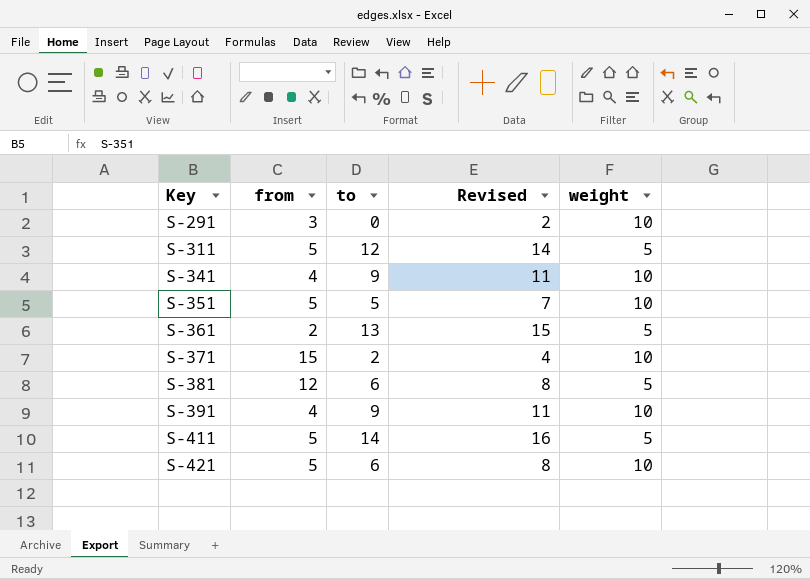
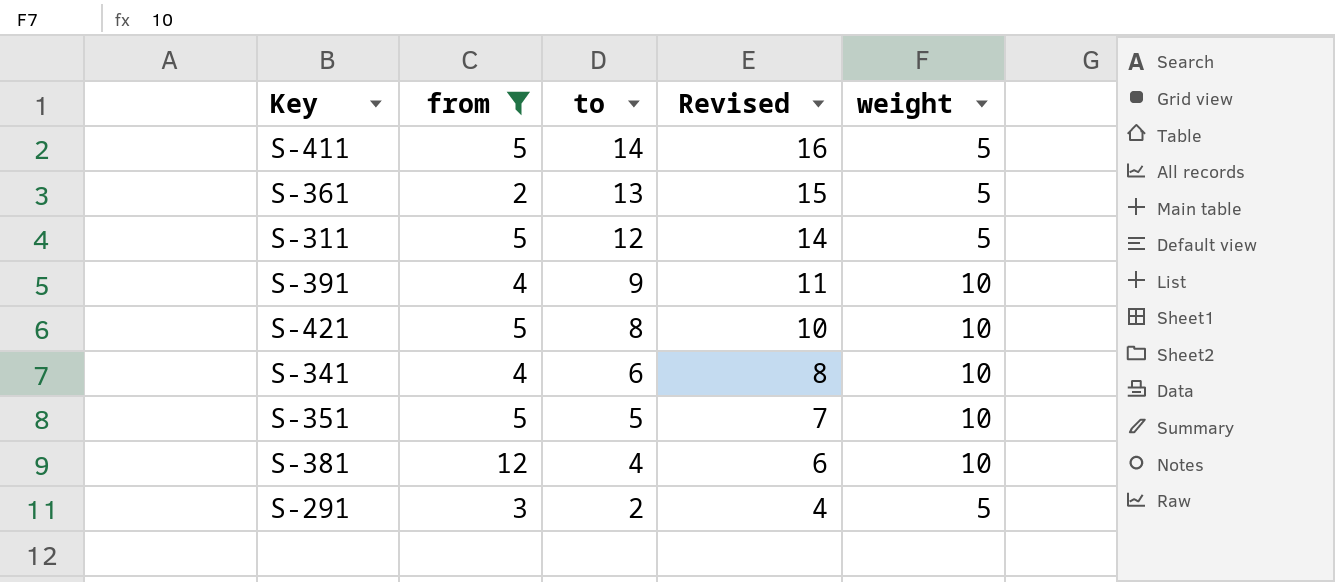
filter: none -> from != 15
row order: Key ascending -> to descending
S-421 | to: 6 -> 8
S-421 | Revised: 8 -> 10
S-341 | to: 9 -> 6
S-341 | Revised: 11 -> 8
S-381 | to: 6 -> 4
S-381 | Revised: 8 -> 6
S-381 | weight: 5 -> 10
S-291 | to: 0 -> 2
S-291 | Revised: 2 -> 4
S-291 | weight: 10 -> 5

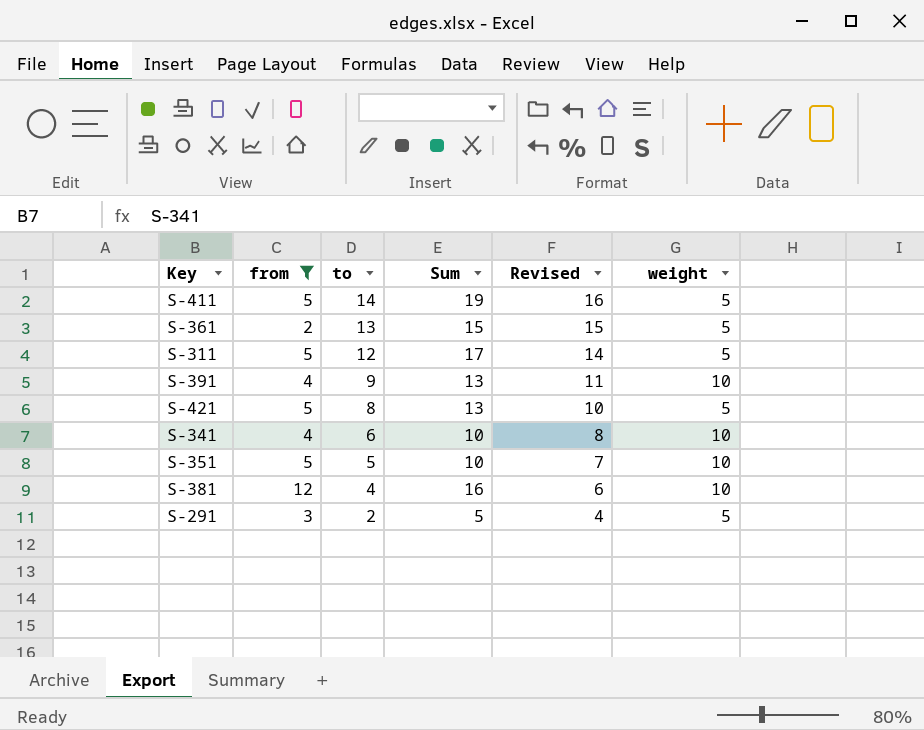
column Sum | formula: none -> [from] + [to]
S-421 | weight: 10 -> 5

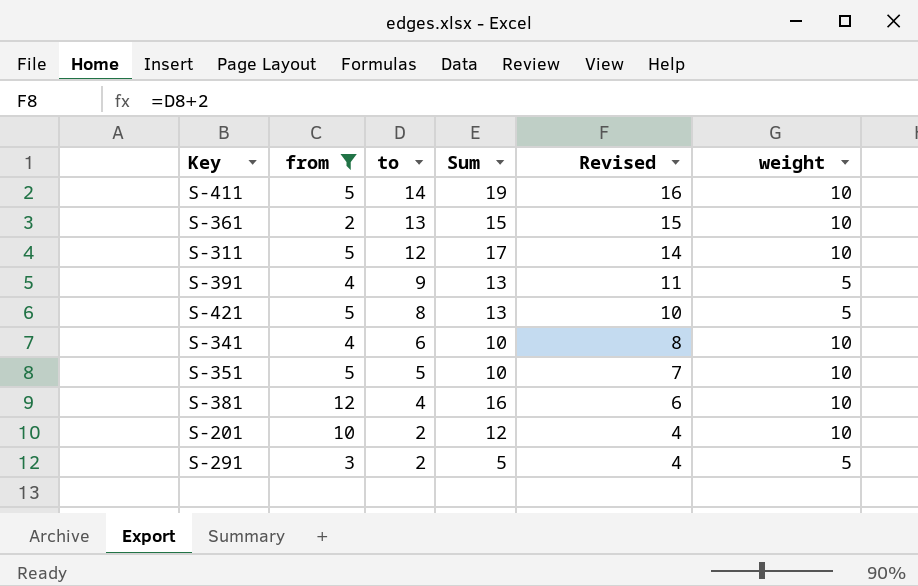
S-411 | weight: 5 -> 10
S-361 | weight: 5 -> 10
S-311 | weight: 5 -> 10
S-391 | weight: 10 -> 5
row S-201: none -> 10 | 2 | 12 | 4 | 10

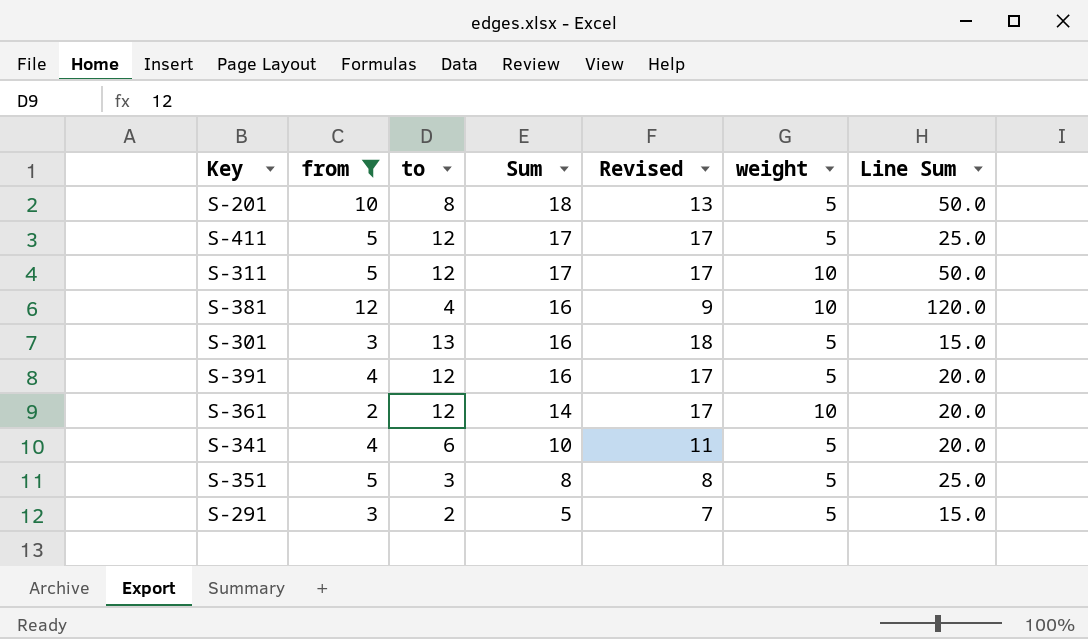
row order: to descending -> Sum descending
column Revised | formula: [to] + 2 -> [to] + 5
column Line Sum | formula: none -> [from] * [weight]
row S-421: 5 | 8 | 13 | 10 | 5 -> none
S-201 | to: 2 -> 8
S-201 | Sum: 12 -> 18
S-201 | weight: 10 -> 5
S-411 | to: 14 -> 12
S-411 | Sum: 19 -> 17
S-411 | weight: 10 -> 5
row S-301: none -> 3 | 13 | 16 | 18 | 5 | 15.0
S-391 | to: 9 -> 12
S-391 | Sum: 13 -> 16
S-361 | to: 13 -> 12
S-361 | Sum: 15 -> 14
S-341 | weight: 10 -> 5
S-351 | to: 5 -> 3
S-351 | Sum: 10 -> 8
S-351 | weight: 10 -> 5

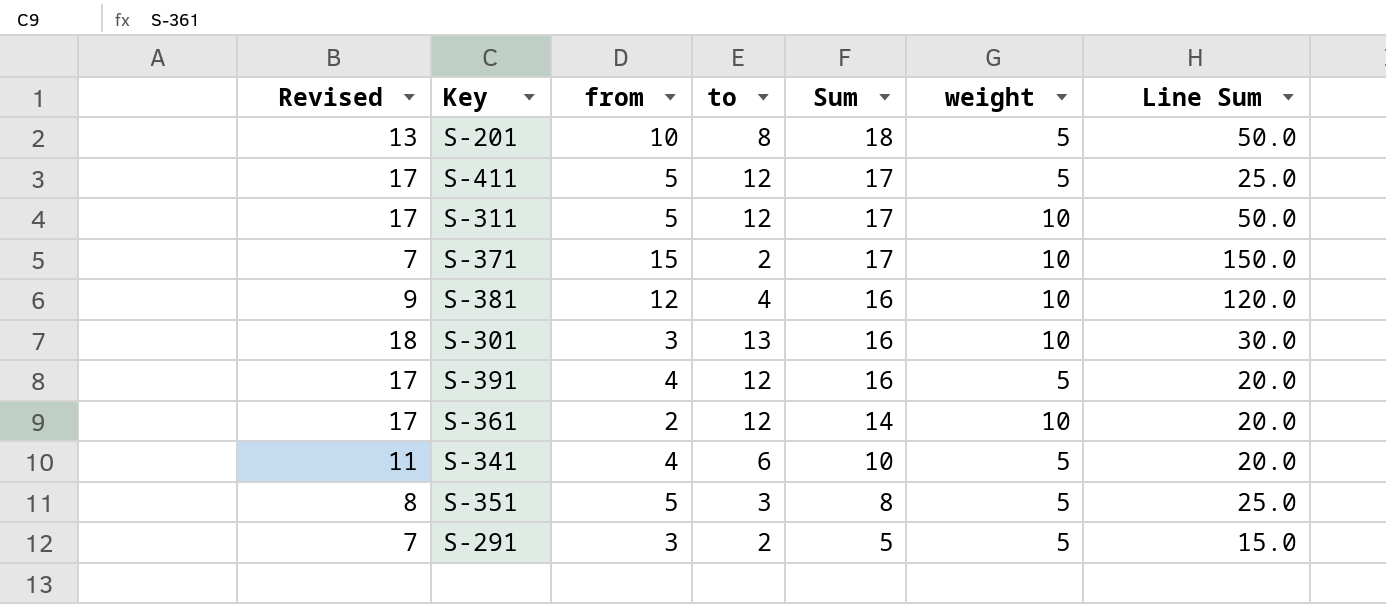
filter: from != 15 -> none
column Revised | position: 5 -> 1
S-301 | weight: 5 -> 10
S-301 | Line Sum: 15.0 -> 30.0

